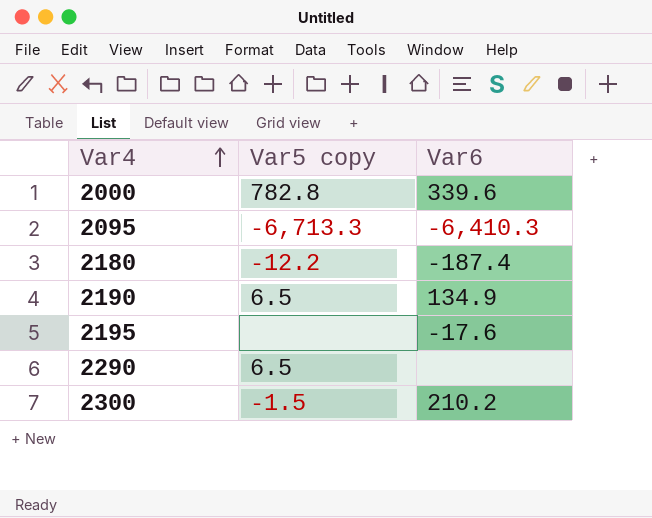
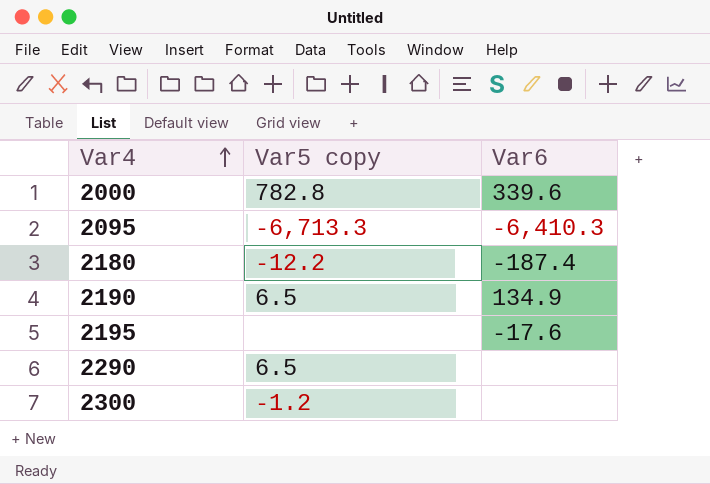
2300 | Var5 copy: -1.5 -> -1.2
2300 | Var6: 210.2 -> none

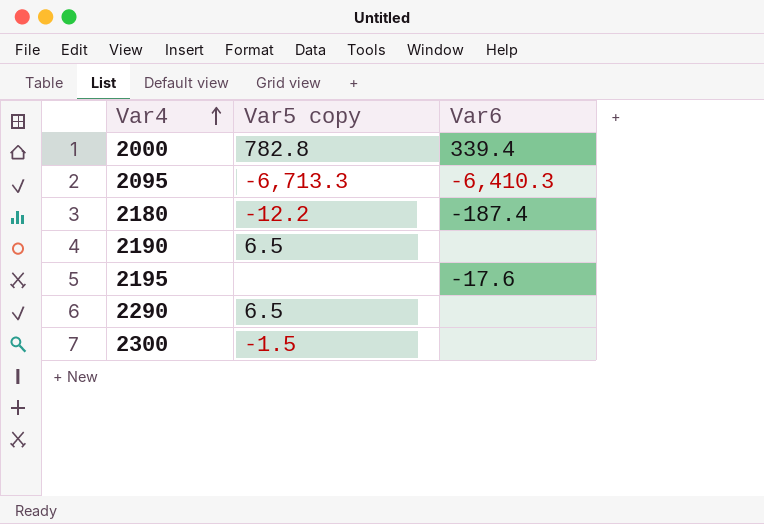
2000 | Var6: 339.6 -> 339.4
2190 | Var6: 134.9 -> none
2300 | Var5 copy: -1.2 -> -1.5

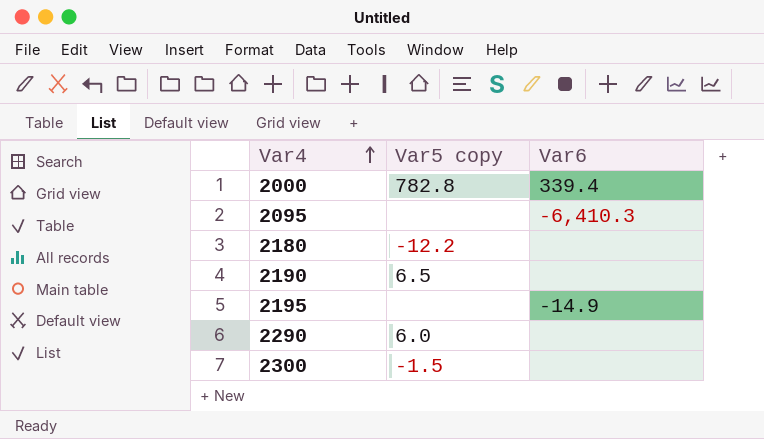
2095 | Var5 copy: -6,713.3 -> none
2180 | Var6: -187.4 -> none
2195 | Var6: -17.6 -> -14.9
2290 | Var5 copy: 6.5 -> 6.0

